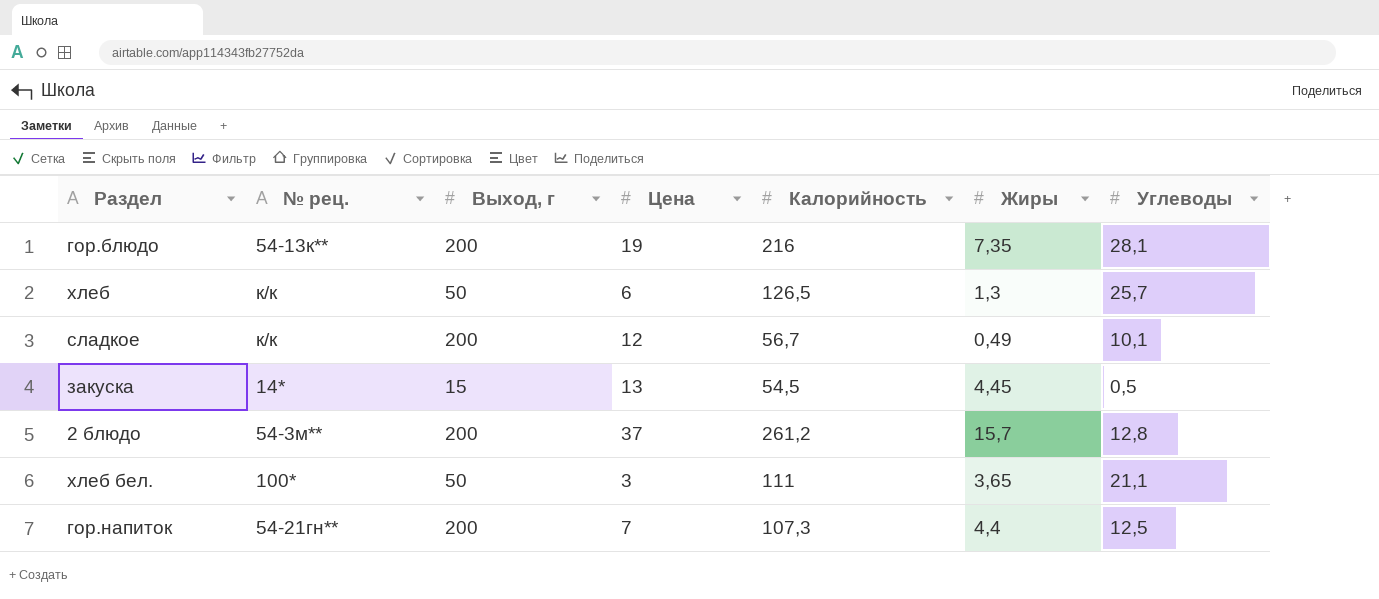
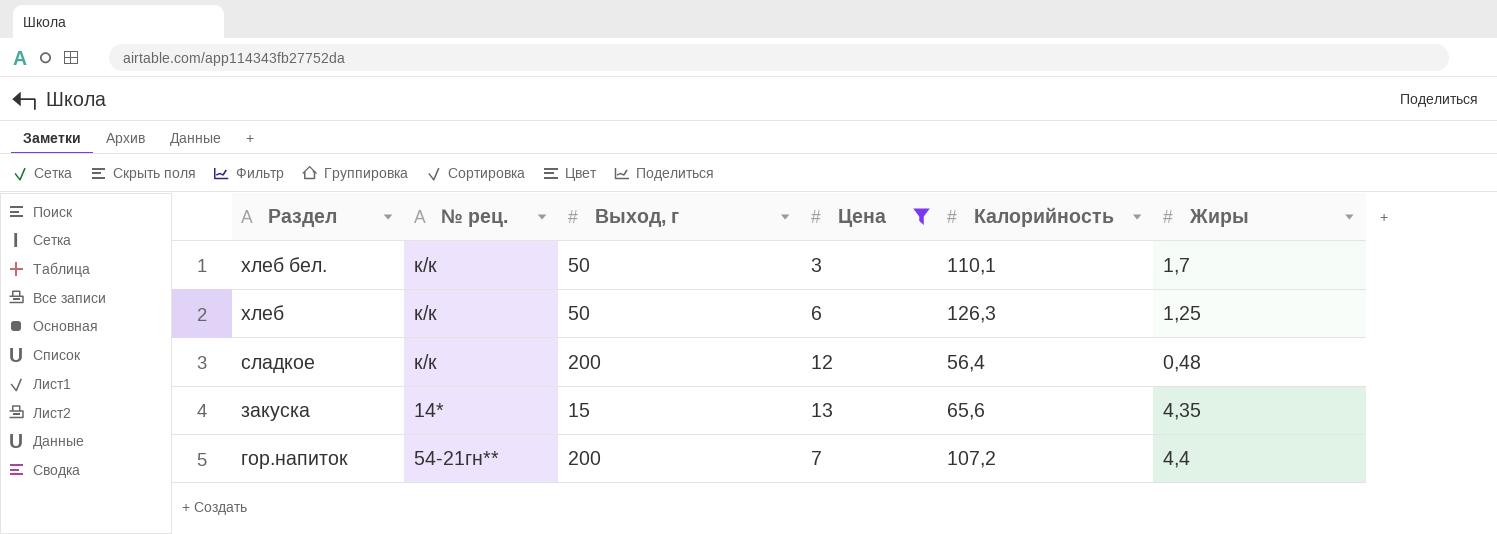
filter: none -> Цена <= 13
row order: none -> Раздел descending
column Углеводы | position: 7 -> none
хлеб бел. | № рец.: 100* -> к/к
хлеб бел. | Калорийность: 111 -> 110,1
хлеб бел. | Жиры: 3,65 -> 1,7
хлеб | Калорийность: 126,5 -> 126,3
хлеб | Жиры: 1,3 -> 1,25
сладкое | Калорийность: 56,7 -> 56,4
сладкое | Жиры: 0,49 -> 0,48
закуска | Калорийность: 54,5 -> 65,6
закуска | Жиры: 4,45 -> 4,35
гор.напиток | Калорийность: 107,3 -> 107,2

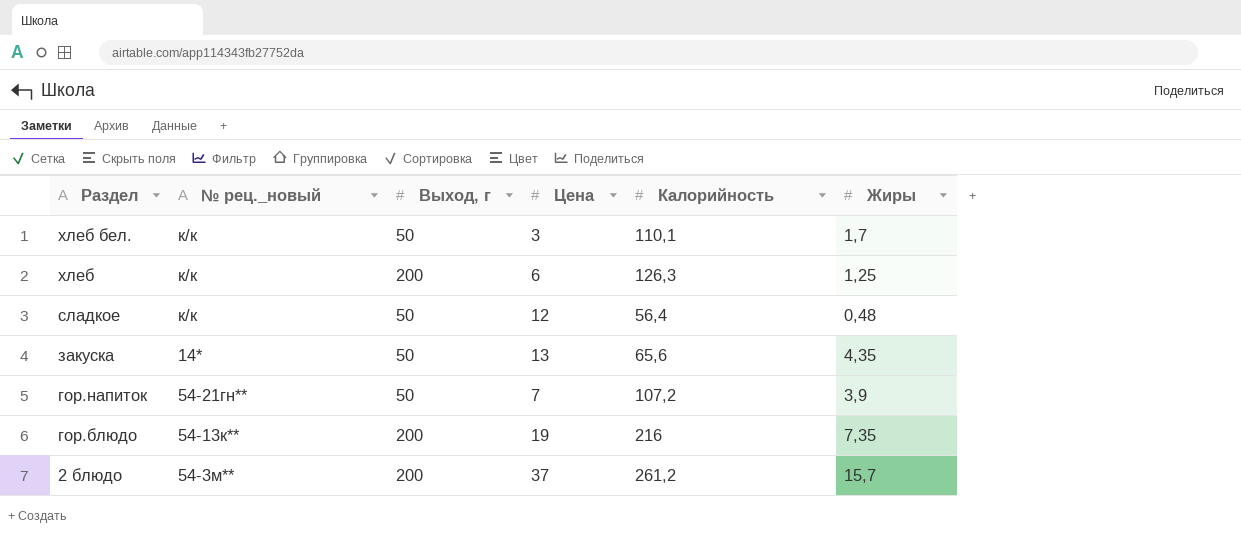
filter: Цена <= 13 -> none
column name: № рец. -> № рец._новый
хлеб | Выход, г: 50 -> 200
сладкое | Выход, г: 200 -> 50
закуска | Выход, г: 15 -> 50
гор.напиток | Выход, г: 200 -> 50
гор.напиток | Жиры: 4,4 -> 3,9

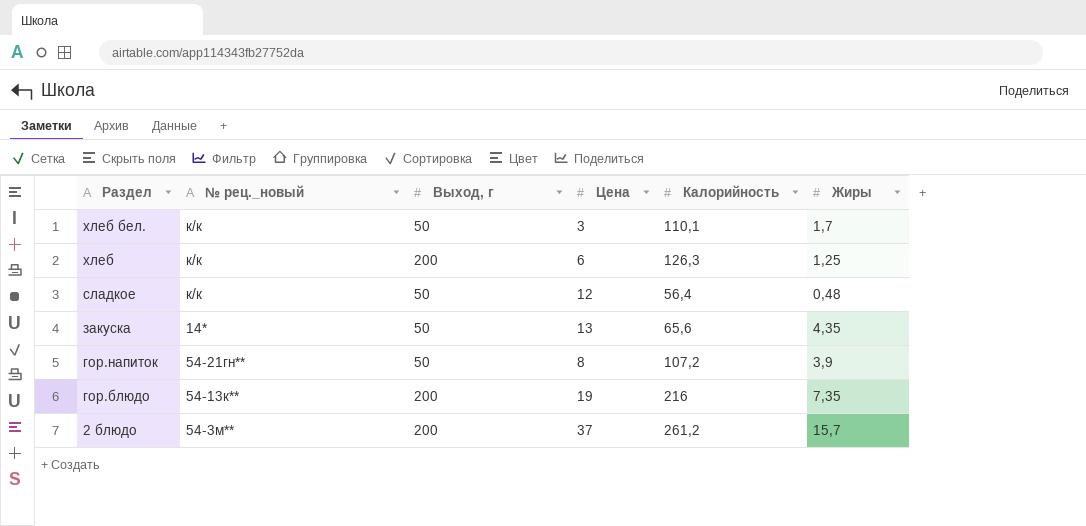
гор.напиток | Цена: 7 -> 8

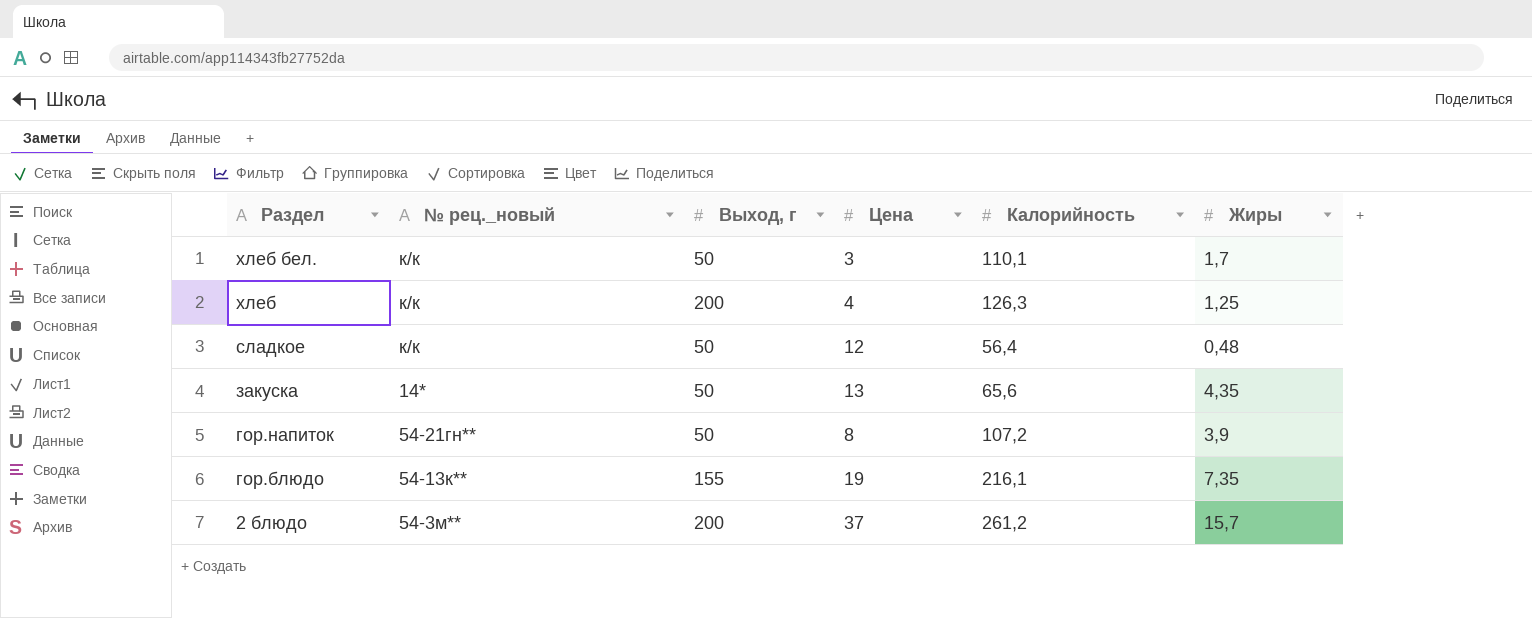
хлеб | Цена: 6 -> 4
гор.блюдо | Выход, г: 200 -> 155
гор.блюдо | Калорийность: 216 -> 216,1

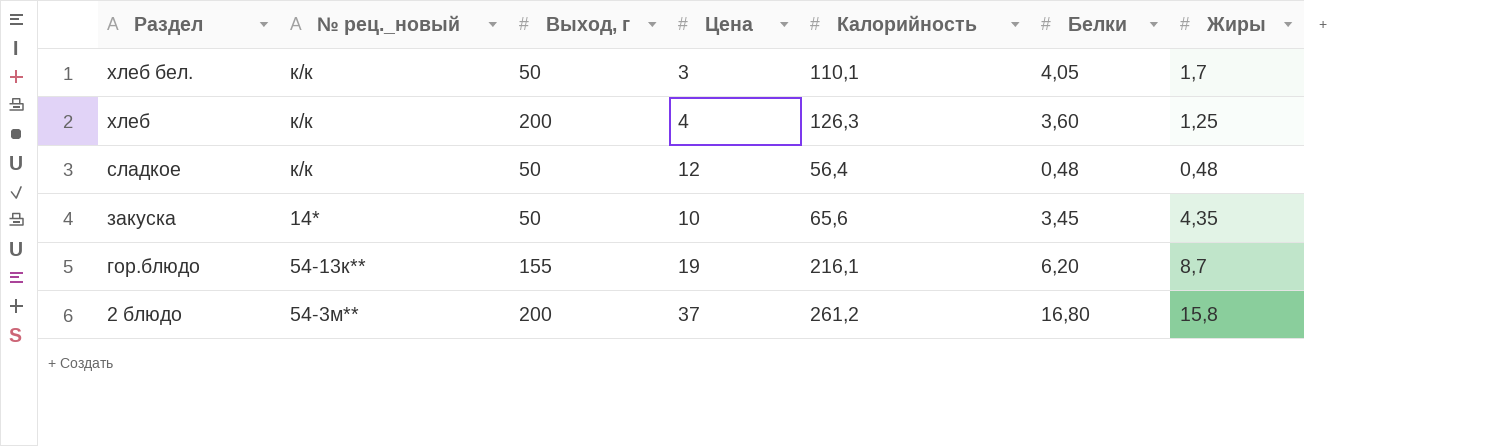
column Белки | position: none -> 6
row гор.напиток: 54-21гн** | 50 | 8 | 107,2 | 3,9 -> none
закуска | Цена: 13 -> 10
гор.блюдо | Жиры: 7,35 -> 8,7
2 блюдо | Жиры: 15,7 -> 15,8

